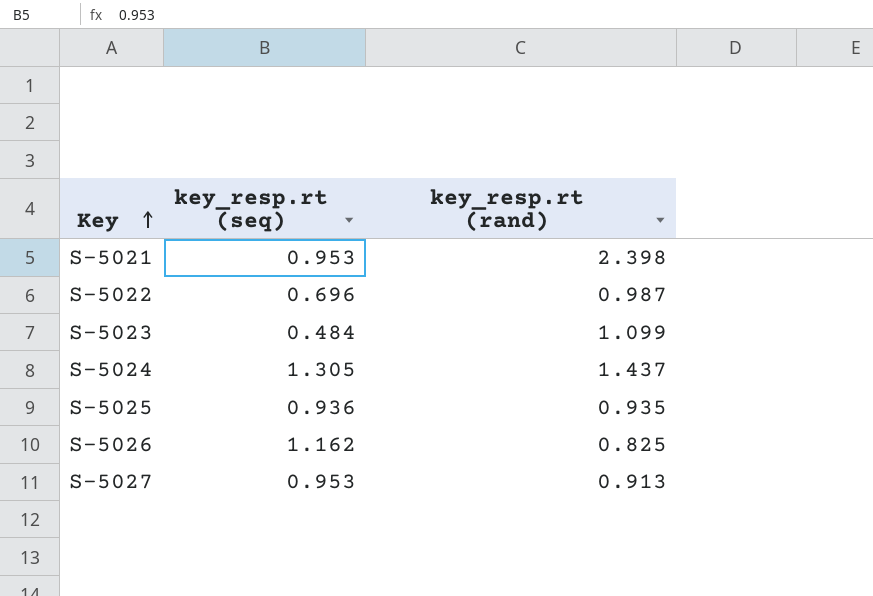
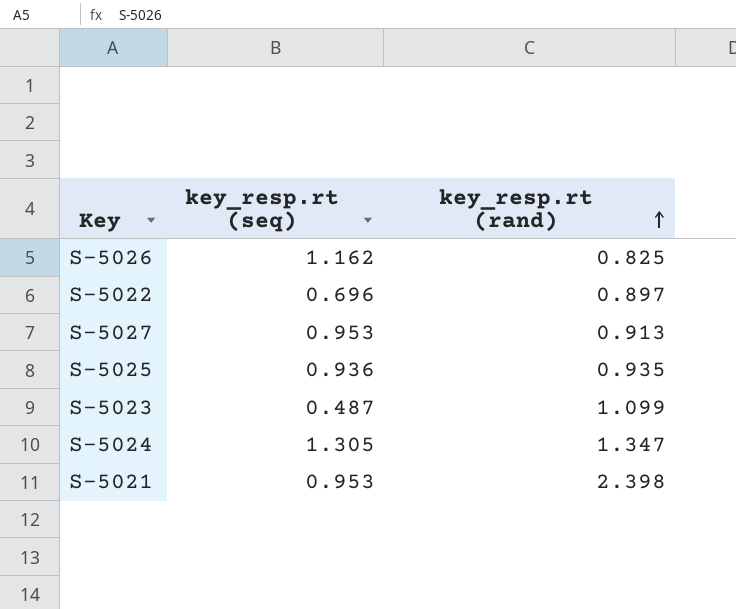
row order: Key ascending -> key_resp.rt (rand) ascending
S-5022 | key_resp.rt (rand): 0.987 -> 0.897
S-5023 | key_resp.rt (seq): 0.484 -> 0.487
S-5024 | key_resp.rt (rand): 1.437 -> 1.347

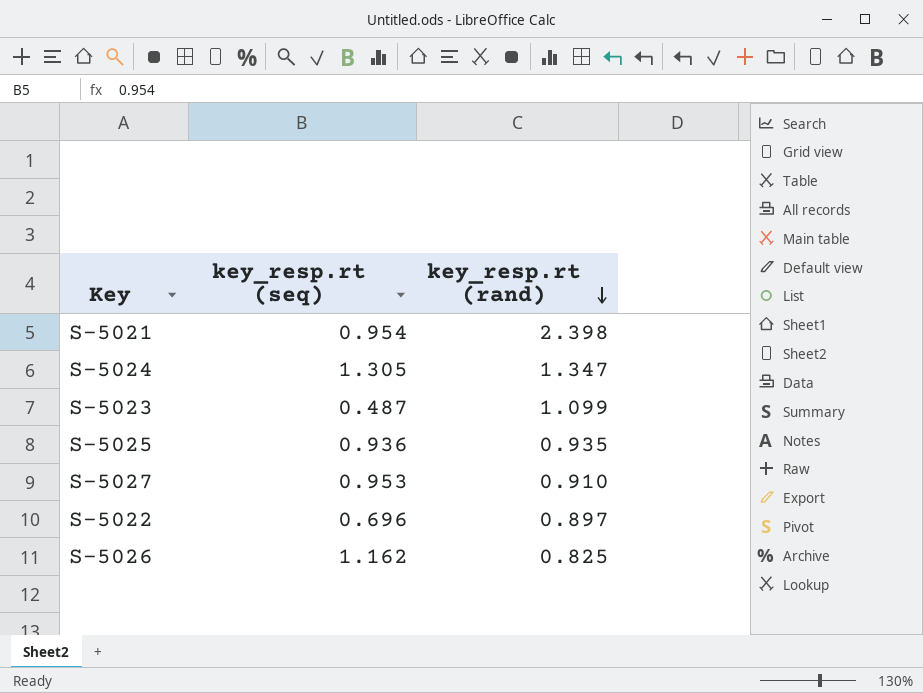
row order: key_resp.rt (rand) ascending -> key_resp.rt (rand) descending
S-5021 | key_resp.rt (seq): 0.953 -> 0.954
S-5027 | key_resp.rt (rand): 0.913 -> 0.910

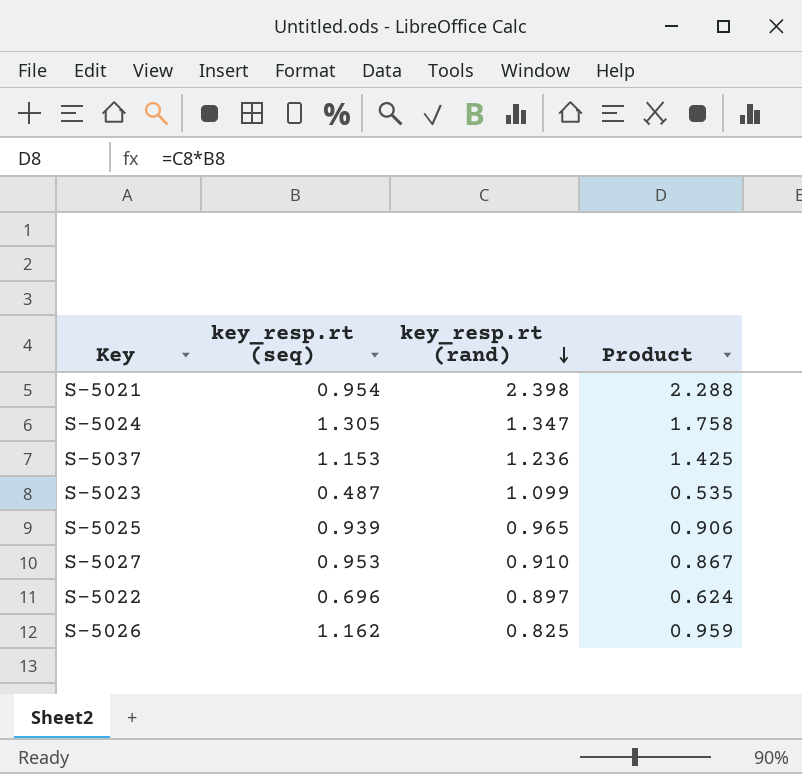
column Product | formula: none -> [key_resp.rt (seq)] * [key_resp.rt (rand)]
row S-5037: none -> 1.153 | 1.236 | 1.425
S-5025 | key_resp.rt (seq): 0.936 -> 0.939
S-5025 | key_resp.rt (rand): 0.935 -> 0.965

